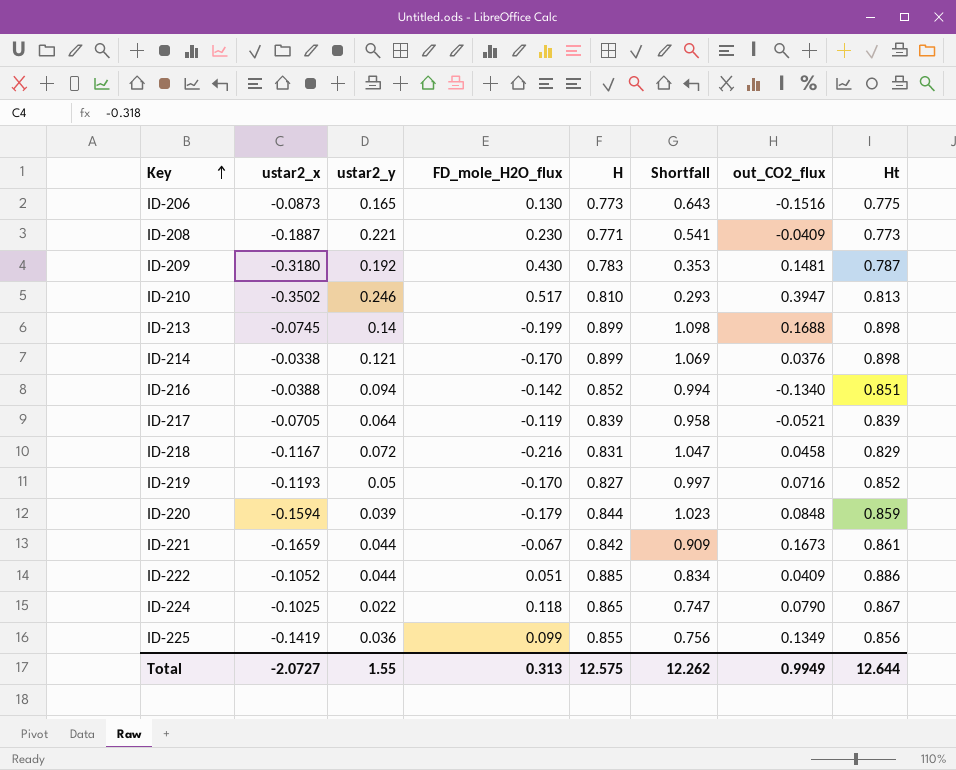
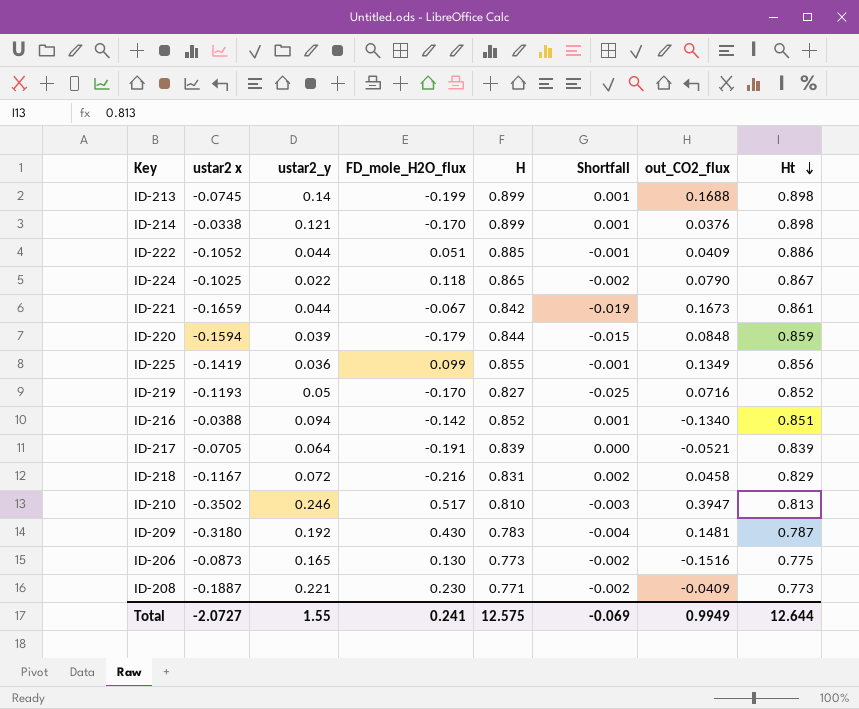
row order: Key ascending -> Ht descending
column name: ustar2_x -> ustar2 x
column Shortfall | formula: [H] - [FD_mole_H2O_flux] -> [H] - [Ht]
ID-217 | FD_mole_H2O_flux: -0.119 -> -0.191
Total | FD_mole_H2O_flux: 0.313 -> 0.241
Total | Shortfall: 12.262 -> -0.069

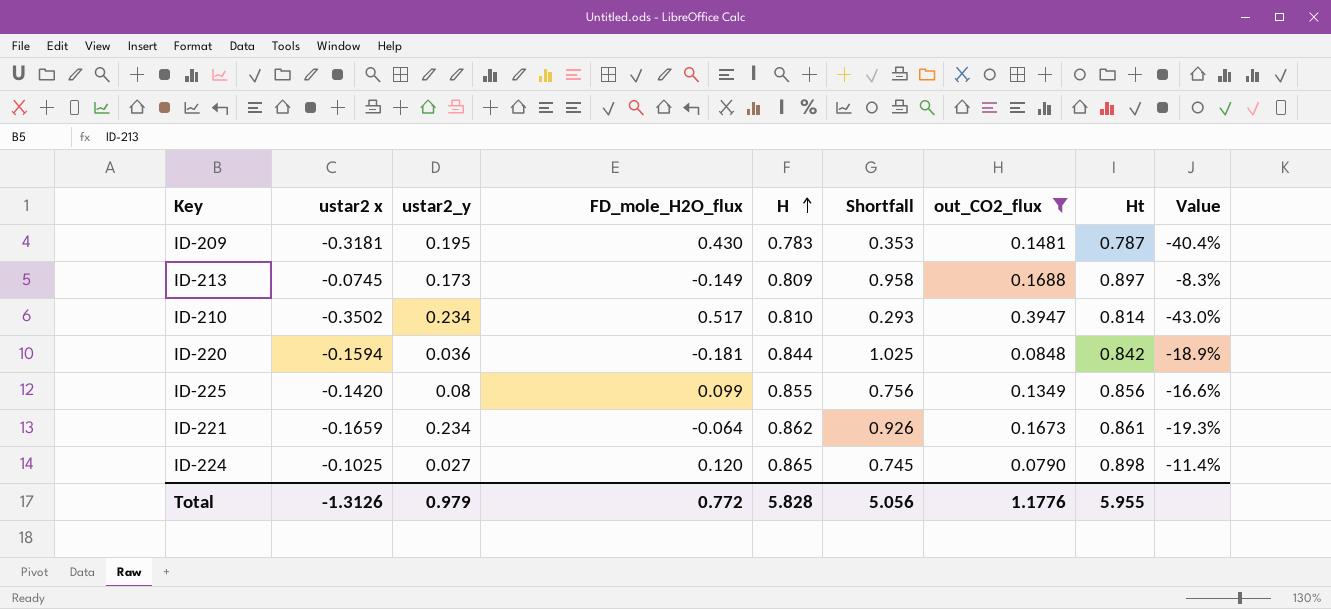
filter: none -> out_CO2_flux >= 0.0790
row order: Ht descending -> H ascending
column Shortfall | formula: [H] - [Ht] -> [H] - [FD_mole_H2O_flux]
column Value | formula: none -> [ustar2 x] / [Ht]
ID-209 | ustar2 x: -0.3180 -> -0.3181
ID-209 | ustar2_y: 0.192 -> 0.195
ID-213 | ustar2_y: 0.14 -> 0.173
ID-213 | FD_mole_H2O_flux: -0.199 -> -0.149
ID-213 | H: 0.899 -> 0.809
ID-213 | Ht: 0.898 -> 0.897
ID-210 | ustar2_y: 0.246 -> 0.234
ID-210 | Ht: 0.813 -> 0.814
ID-220 | ustar2_y: 0.039 -> 0.036
ID-220 | FD_mole_H2O_flux: -0.179 -> -0.181
ID-220 | Ht: 0.859 -> 0.842
ID-225 | ustar2 x: -0.1419 -> -0.1420
ID-225 | ustar2_y: 0.036 -> 0.08
ID-221 | ustar2_y: 0.044 -> 0.234
ID-221 | FD_mole_H2O_flux: -0.067 -> -0.064
ID-221 | H: 0.842 -> 0.862
ID-224 | ustar2_y: 0.022 -> 0.027
ID-224 | FD_mole_H2O_flux: 0.118 -> 0.120
ID-224 | Ht: 0.867 -> 0.898
Total | ustar2 x: -2.0727 -> -1.3126
Total | ustar2_y: 1.55 -> 0.979
Total | FD_mole_H2O_flux: 0.241 -> 0.772
Total | H: 12.575 -> 5.828
Total | Shortfall: -0.069 -> 5.056
Total | out_CO2_flux: 0.9949 -> 1.1776
Total | Ht: 12.644 -> 5.955

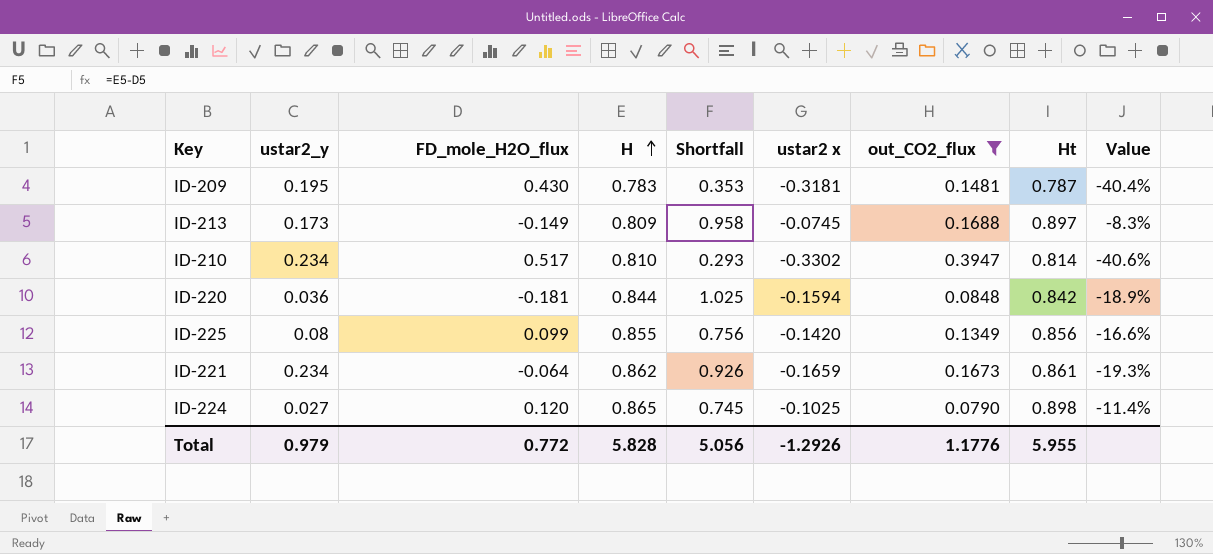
column ustar2 x | position: 2 -> 6
ID-210 | ustar2 x: -0.3502 -> -0.3302
ID-210 | Value: -43.0% -> -40.6%
Total | ustar2 x: -1.3126 -> -1.2926

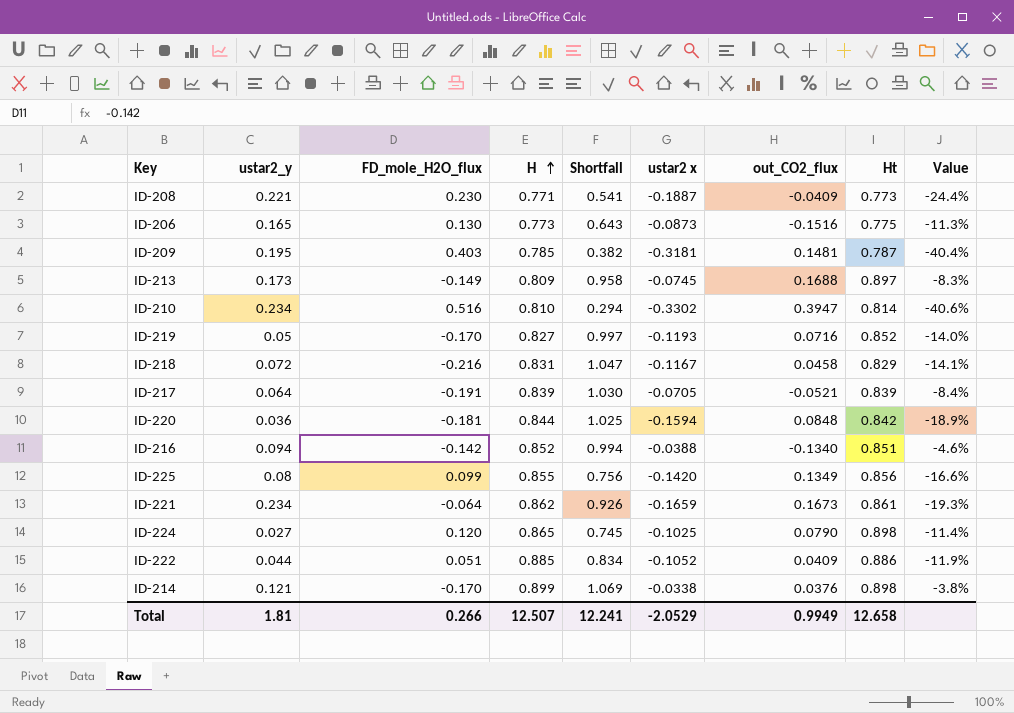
filter: out_CO2_flux >= 0.0790 -> none
ID-209 | FD_mole_H2O_flux: 0.430 -> 0.403
ID-209 | H: 0.783 -> 0.785
ID-209 | Shortfall: 0.353 -> 0.382
ID-210 | FD_mole_H2O_flux: 0.517 -> 0.516
ID-210 | Shortfall: 0.293 -> 0.294
Total | ustar2_y: 0.979 -> 1.81
Total | FD_mole_H2O_flux: 0.772 -> 0.266
Total | H: 5.828 -> 12.507
Total | Shortfall: 5.056 -> 12.241
Total | ustar2 x: -1.2926 -> -2.0529
Total | out_CO2_flux: 1.1776 -> 0.9949
Total | Ht: 5.955 -> 12.658

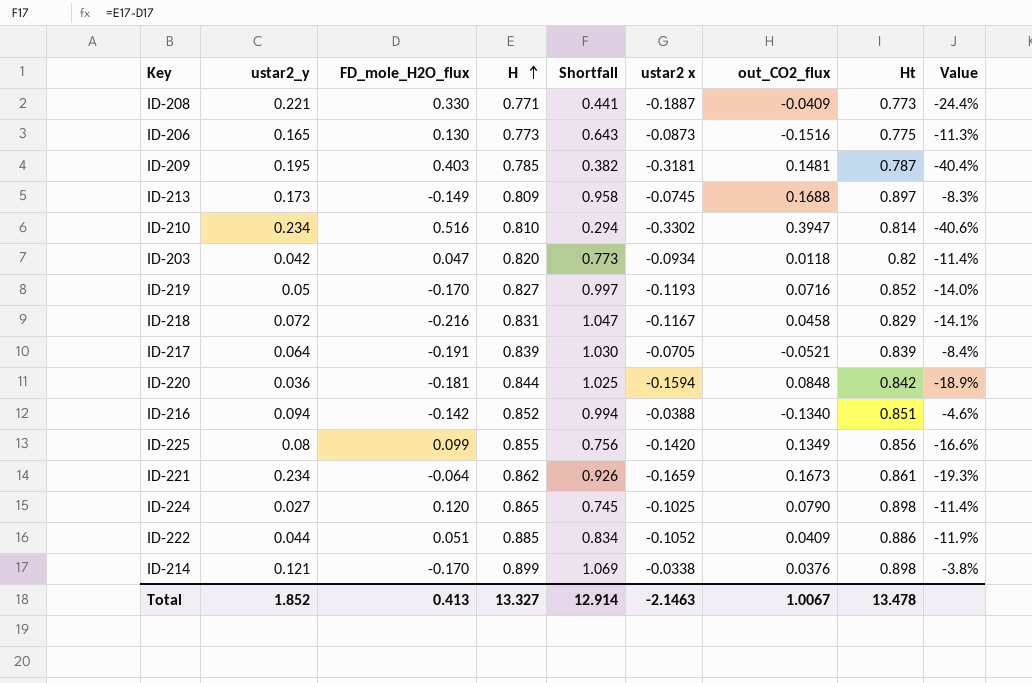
ID-208 | FD_mole_H2O_flux: 0.230 -> 0.330
ID-208 | Shortfall: 0.541 -> 0.441
row ID-203: none -> 0.042 | 0.047 | 0.820 | 0.773 | -0.0934 | 0.0118 | 0.82 | -11.4%
Total | ustar2_y: 1.81 -> 1.852
Total | FD_mole_H2O_flux: 0.266 -> 0.413
Total | H: 12.507 -> 13.327
Total | Shortfall: 12.241 -> 12.914
Total | ustar2 x: -2.0529 -> -2.1463
Total | out_CO2_flux: 0.9949 -> 1.0067
Total | Ht: 12.658 -> 13.478

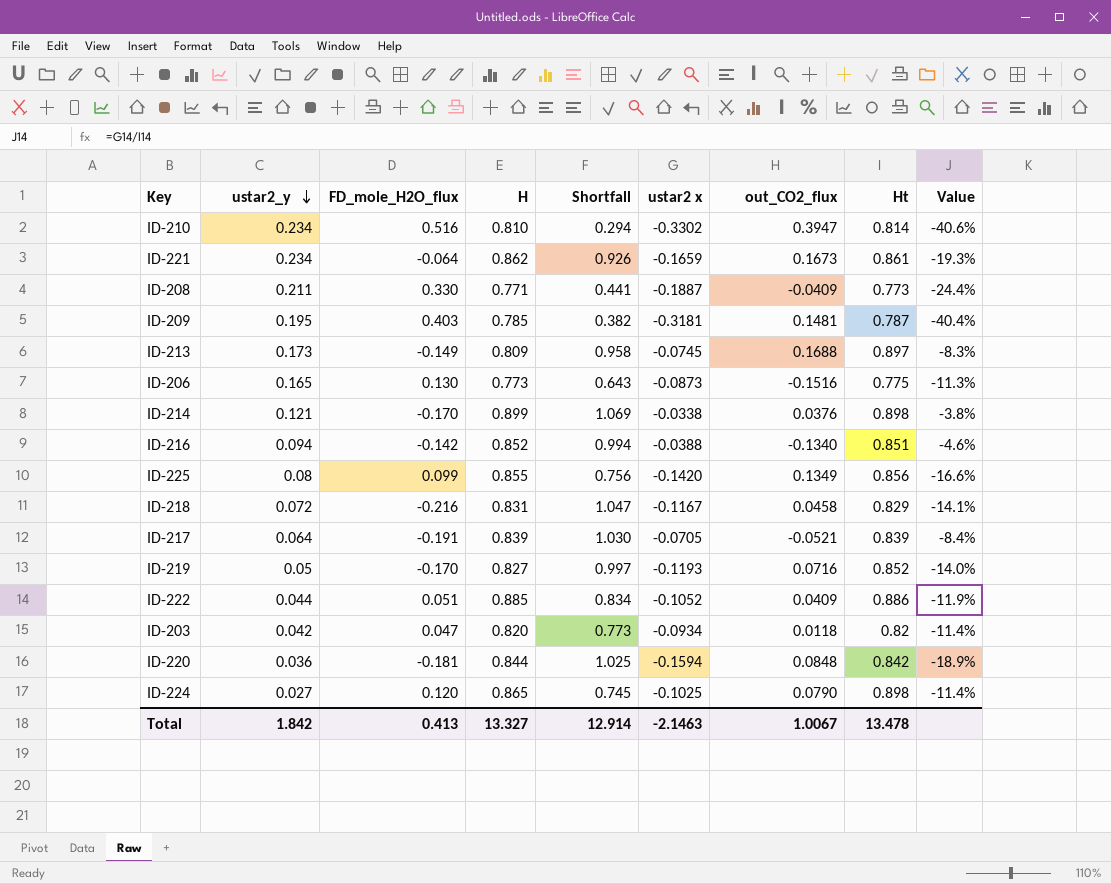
row order: H ascending -> ustar2_y descending
ID-208 | ustar2_y: 0.221 -> 0.211
Total | ustar2_y: 1.852 -> 1.842

